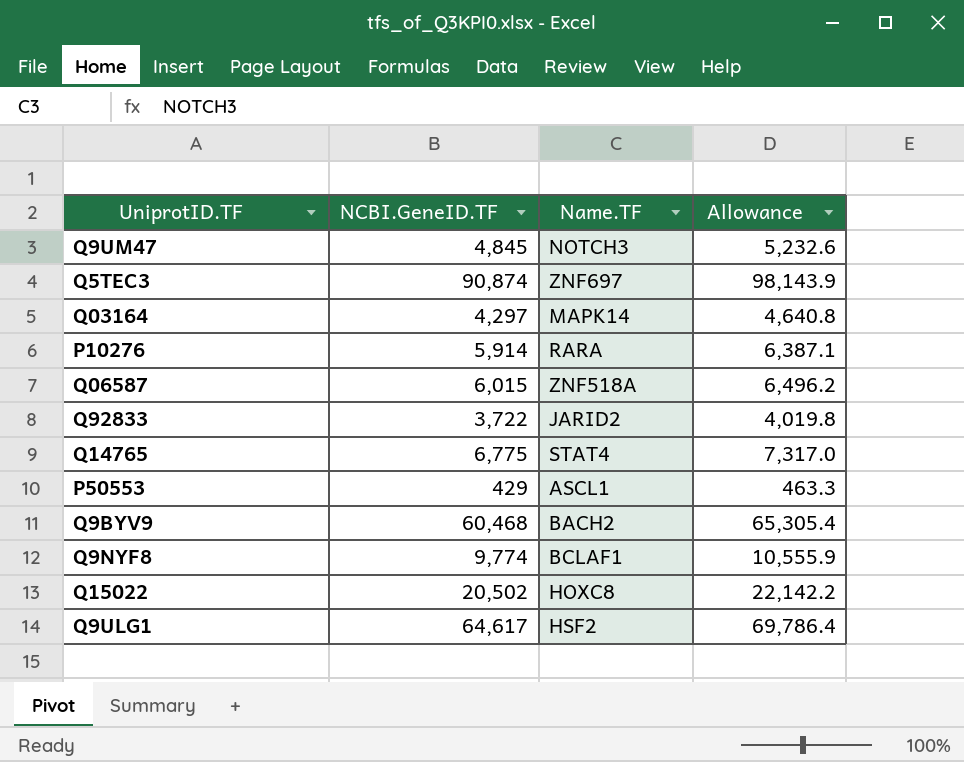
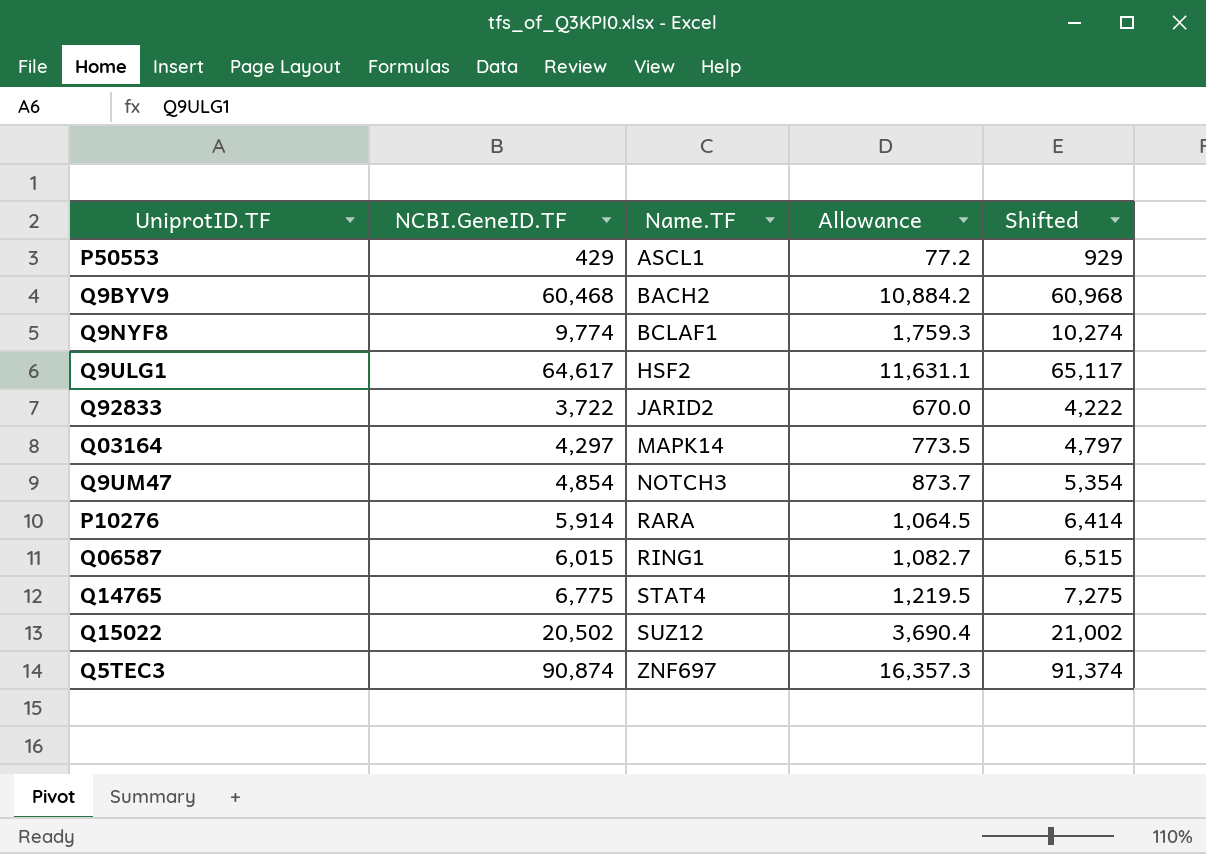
row order: none -> Name.TF ascending
column Allowance | formula: [NCBI.GeneID.TF] * 1.08 -> [NCBI.GeneID.TF] * 0.18
column Shifted | formula: none -> [NCBI.GeneID.TF] + 500
Q9UM47 | NCBI.GeneID.TF: 4,845 -> 4,854
Q06587 | Name.TF: ZNF518A -> RING1
Q15022 | Name.TF: HOXC8 -> SUZ12

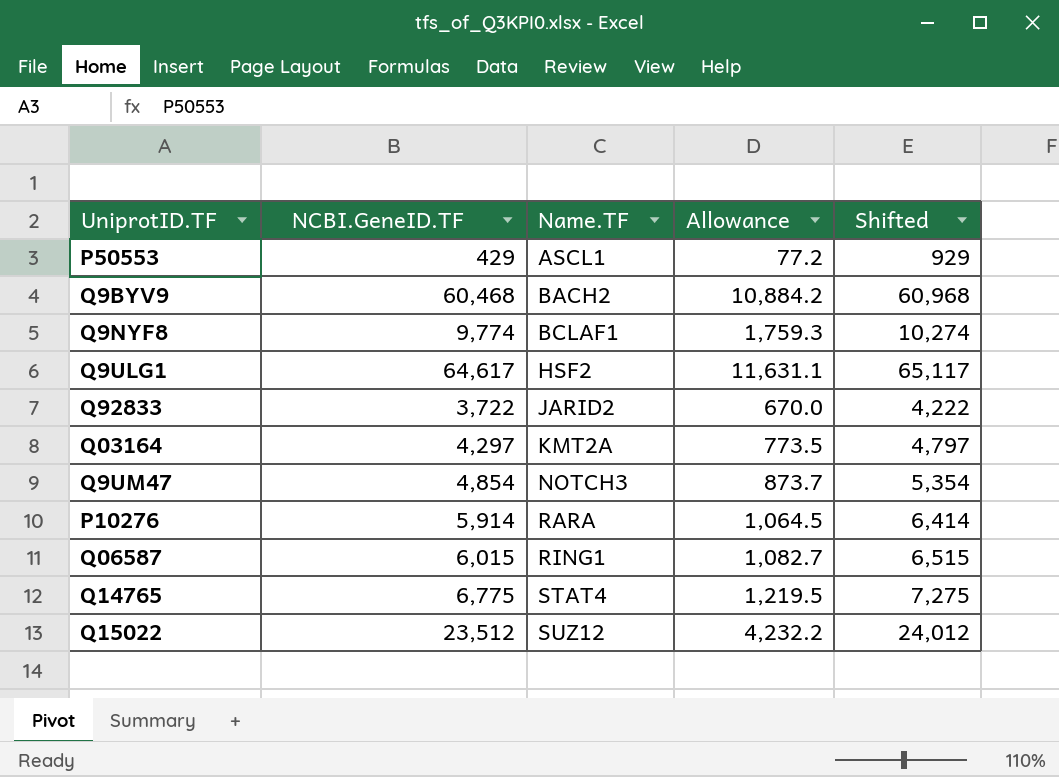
row Q5TEC3: 90,874 | ZNF697 | 16,357.3 | 91,374 -> none
Q03164 | Name.TF: MAPK14 -> KMT2A
Q15022 | NCBI.GeneID.TF: 20,502 -> 23,512
Q15022 | Allowance: 3,690.4 -> 4,232.2
Q15022 | Shifted: 21,002 -> 24,012

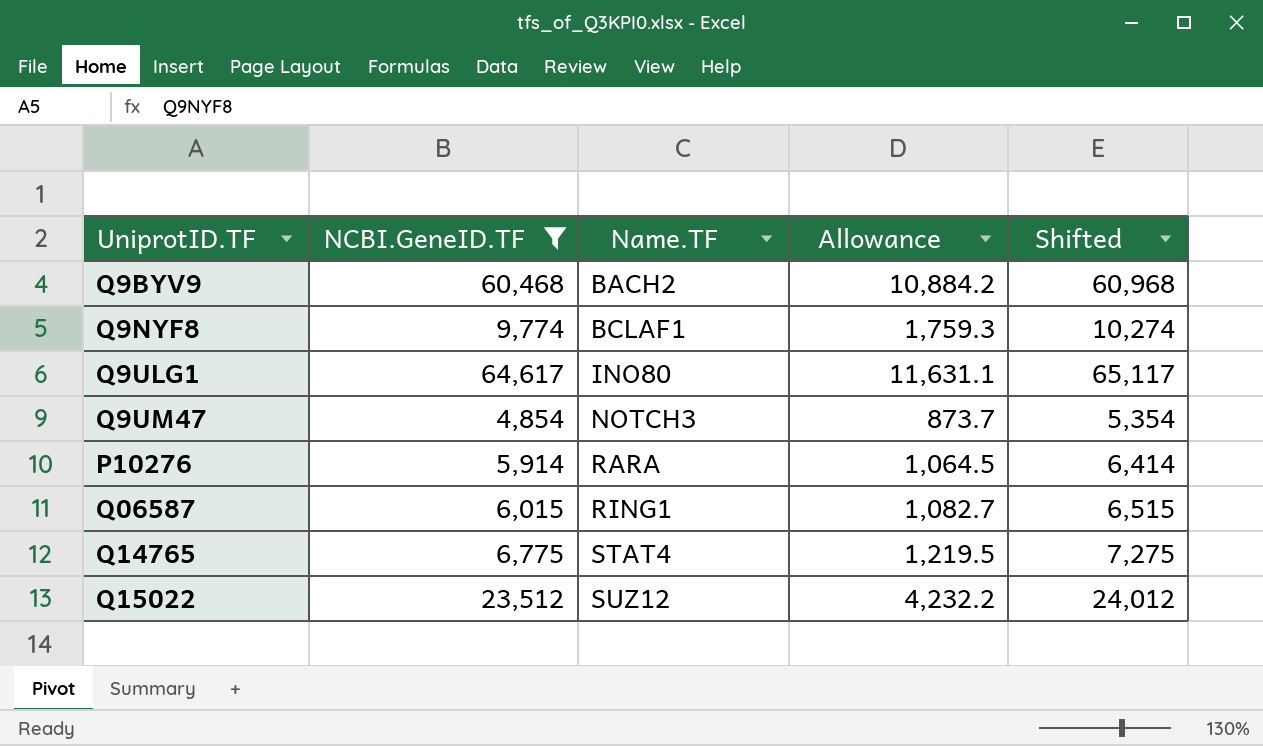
filter: none -> NCBI.GeneID.TF >= 4,854
Q9ULG1 | Name.TF: HSF2 -> INO80

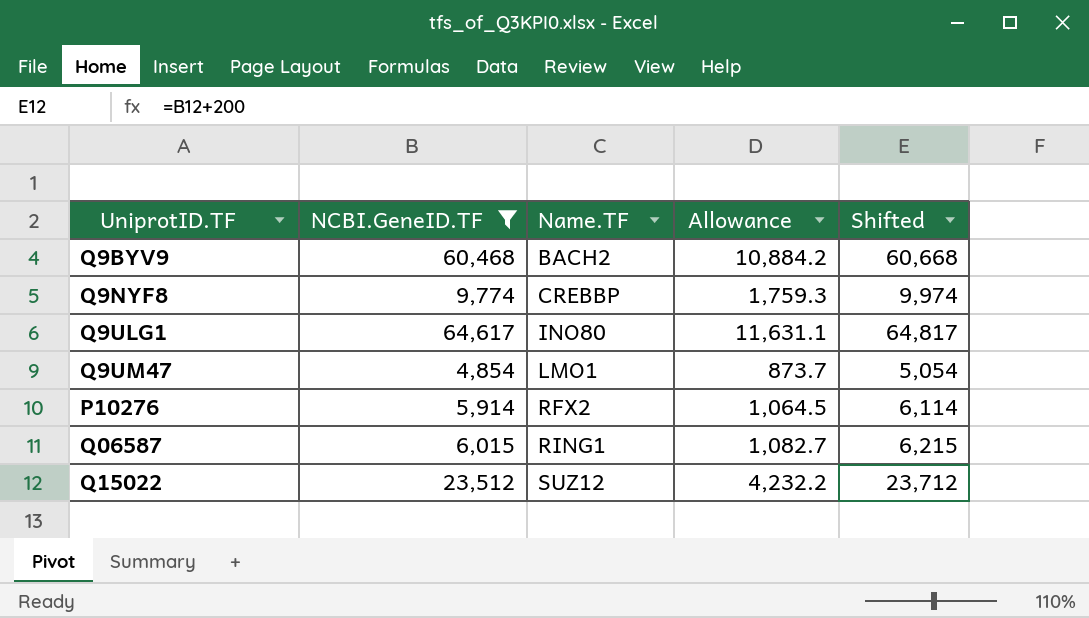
column Shifted | formula: [NCBI.GeneID.TF] + 500 -> [NCBI.GeneID.TF] + 200
row Q14765: 6,775 | STAT4 | 1,219.5 | 7,275 -> none
Q9NYF8 | Name.TF: BCLAF1 -> CREBBP
Q9UM47 | Name.TF: NOTCH3 -> LMO1
P10276 | Name.TF: RARA -> RFX2

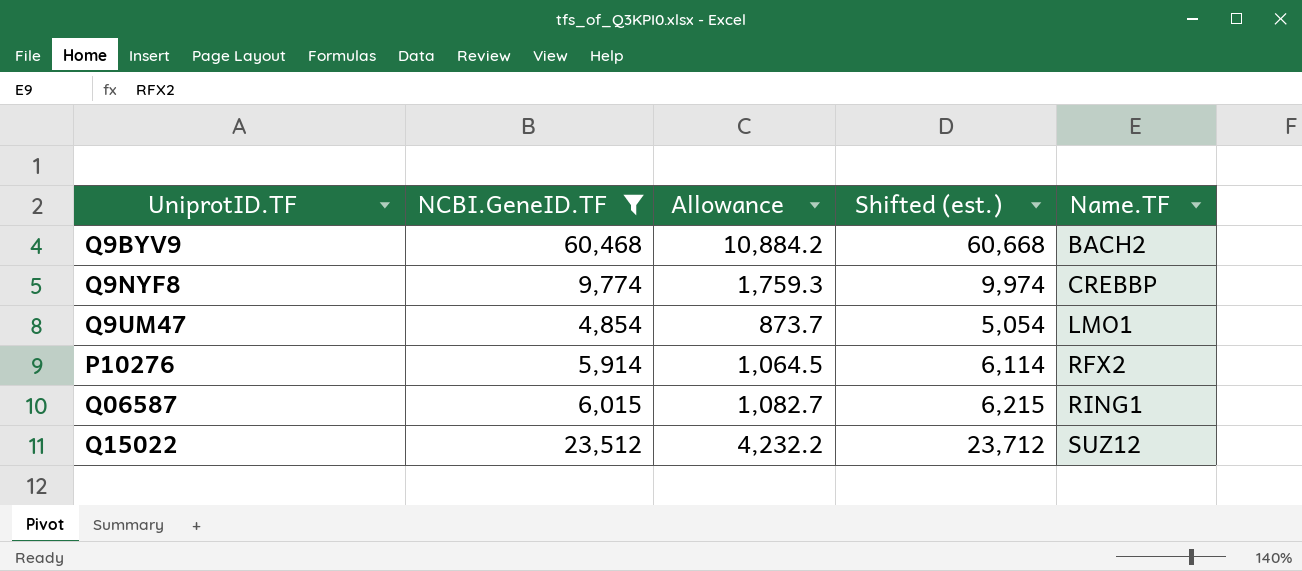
column name: Shifted -> Shifted (est.)
column Name.TF | position: 3 -> 5
row Q9ULG1: 64,617 | INO80 | 11,631.1 | 64,817 -> none

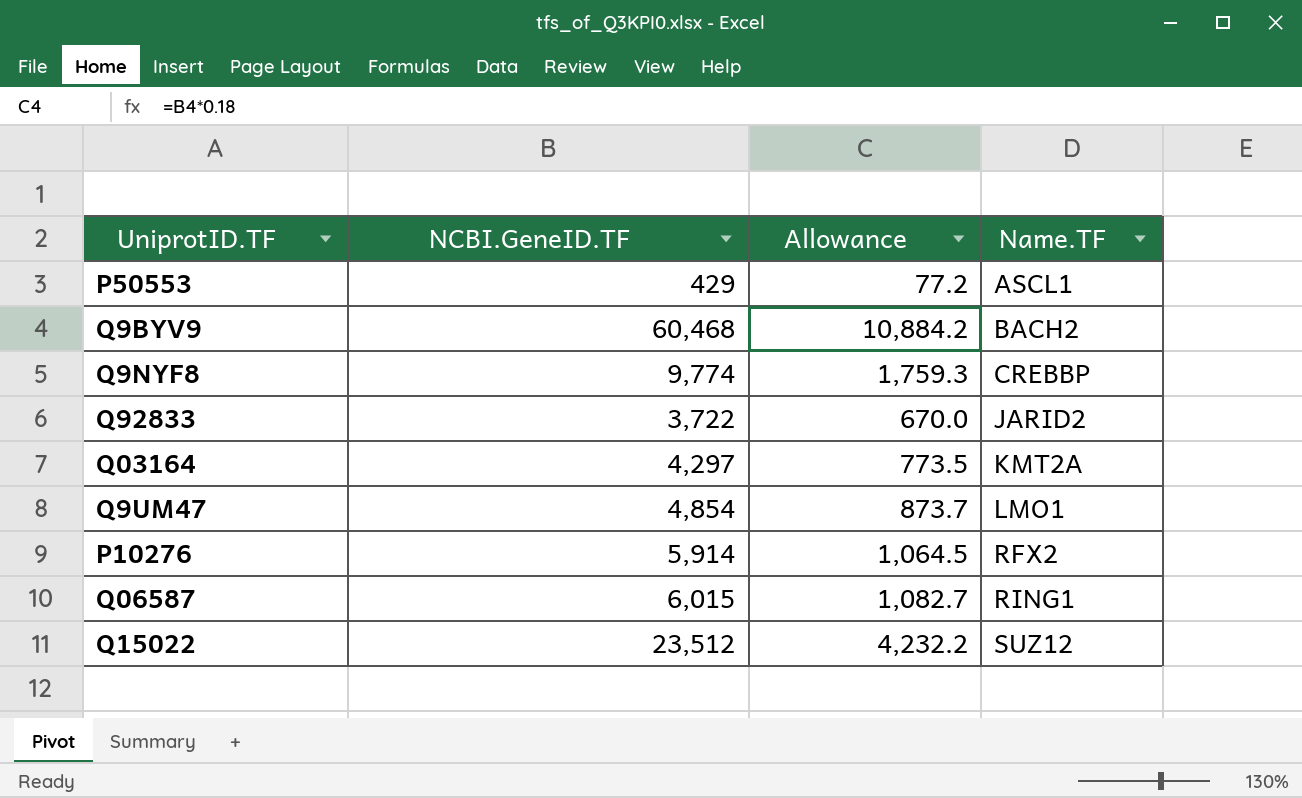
filter: NCBI.GeneID.TF >= 4,854 -> none
column Shifted (est.) | formula: [NCBI.GeneID.TF] + 200 -> none

